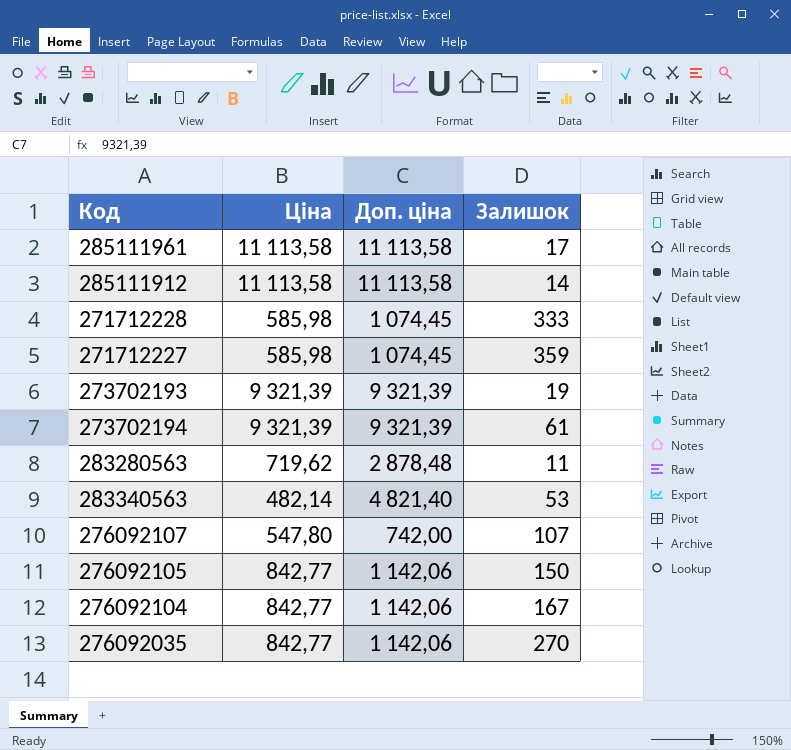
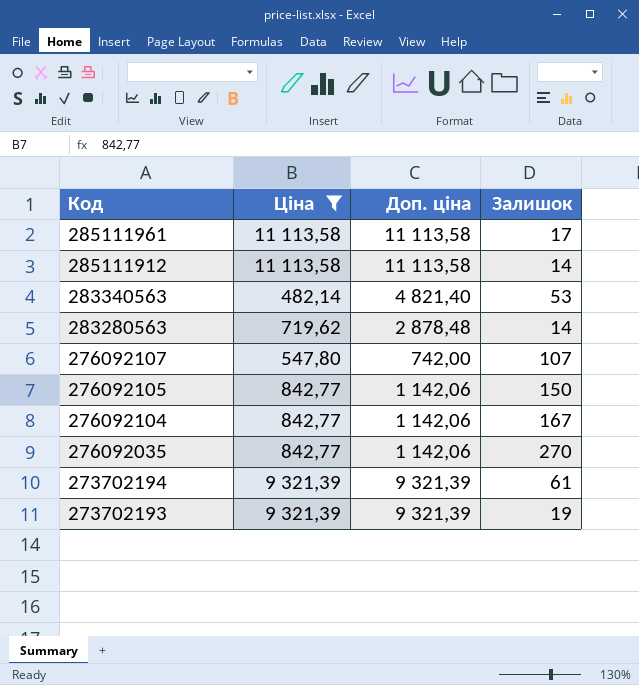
filter: none -> Ціна != 585,98
row order: none -> Код descending
283280563 | Залишок: 11 -> 14

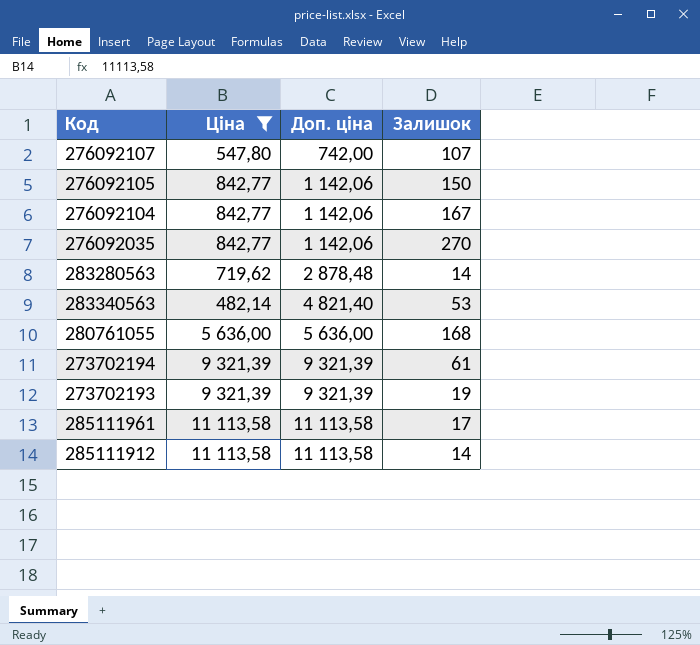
row order: Код descending -> Доп. ціна ascending
row 280761055: none -> 5 636,00 | 5 636,00 | 168

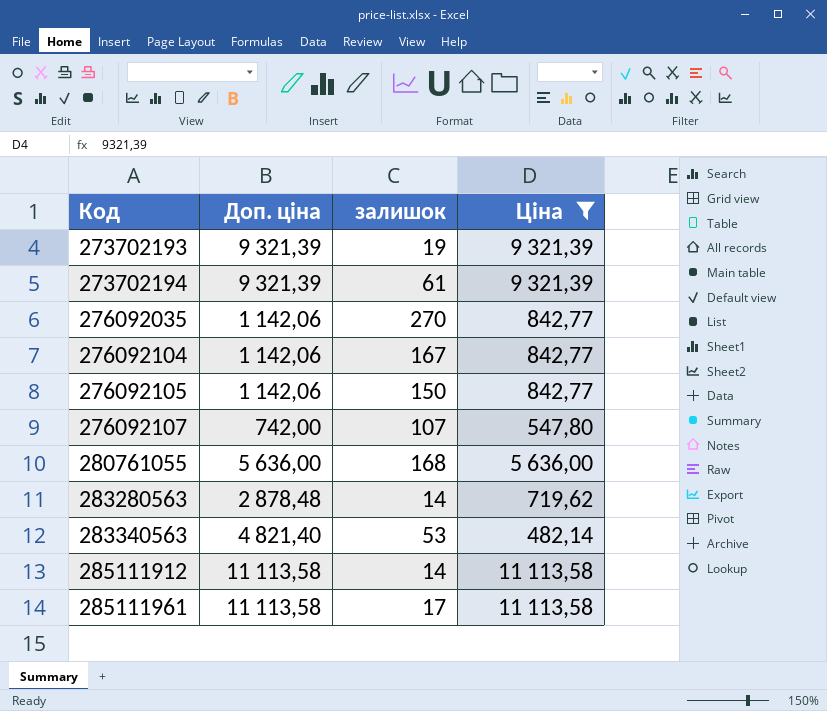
row order: Доп. ціна ascending -> Код ascending
column name: Залишок -> залишок
column Ціна | position: 2 -> 4

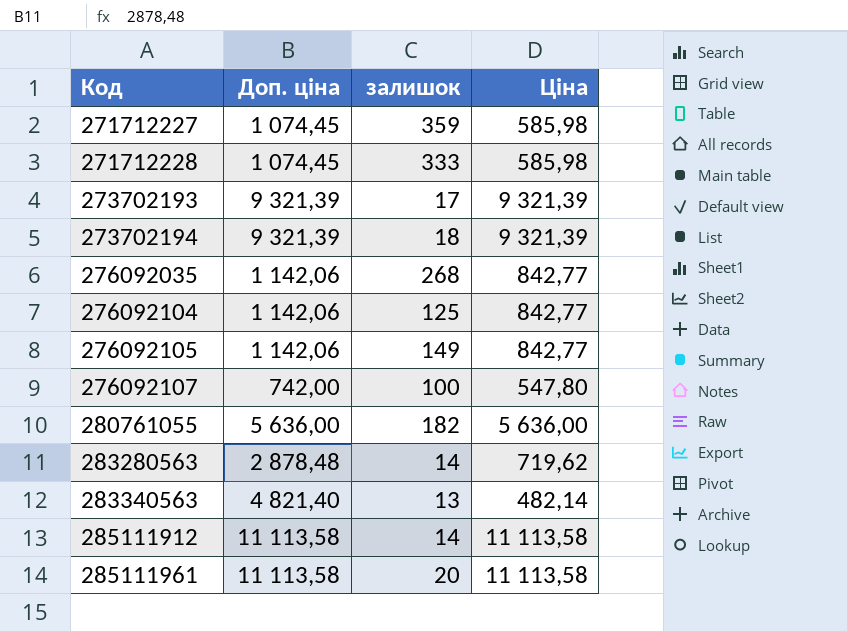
filter: Ціна != 585,98 -> none
273702193 | залишок: 19 -> 17
273702194 | залишок: 61 -> 18
276092035 | залишок: 270 -> 268
276092104 | залишок: 167 -> 125
276092105 | залишок: 150 -> 149
276092107 | залишок: 107 -> 100
280761055 | залишок: 168 -> 182
283340563 | залишок: 53 -> 13
285111961 | залишок: 17 -> 20

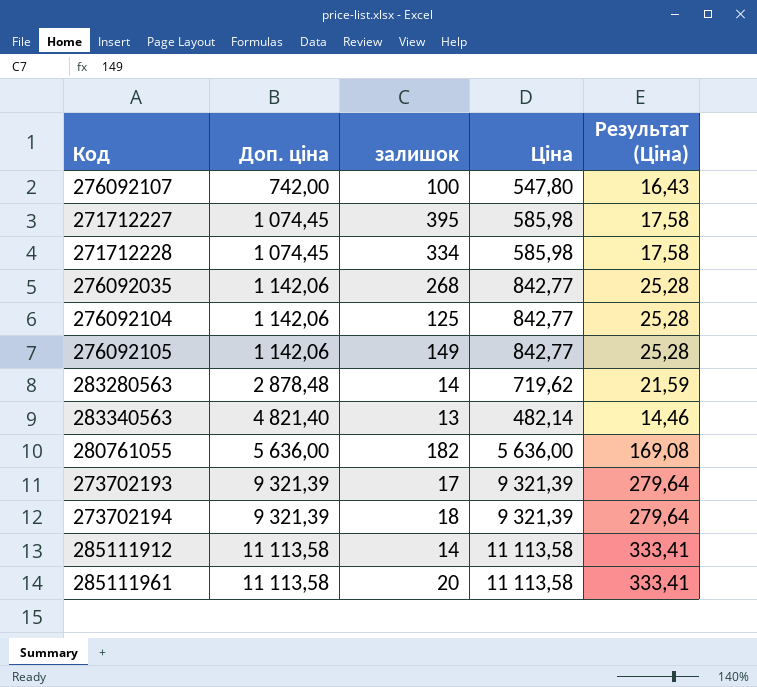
row order: Код ascending -> Доп. ціна ascending
column Результат (Ціна) | formula: none -> [Ціна] * 0,03
271712227 | залишок: 359 -> 395
271712228 | залишок: 333 -> 334

